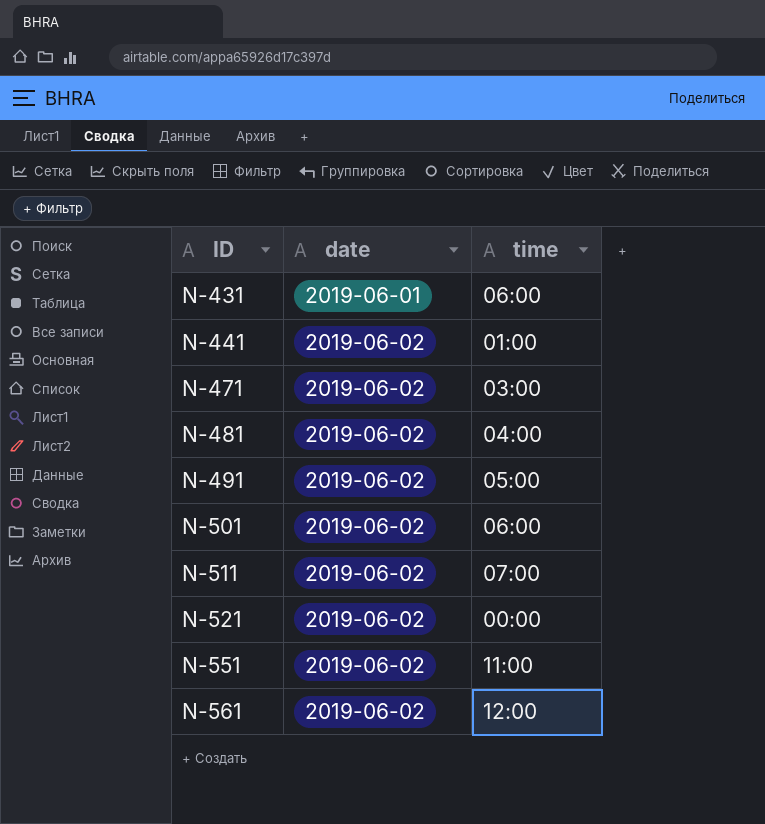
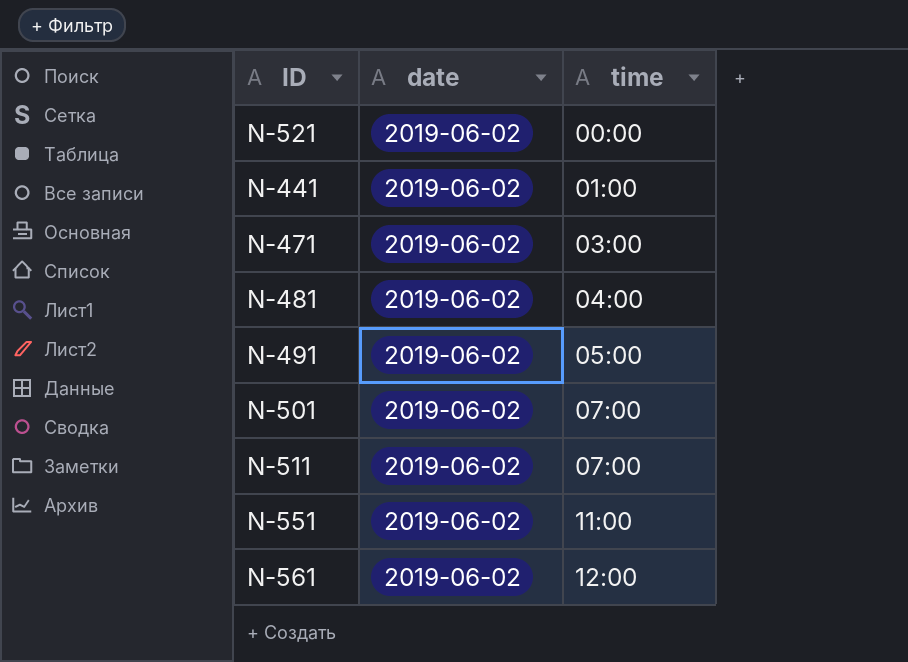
row order: ID ascending -> time ascending
row N-431: 2019-06-01 | 06:00 -> none
N-501 | time: 06:00 -> 07:00

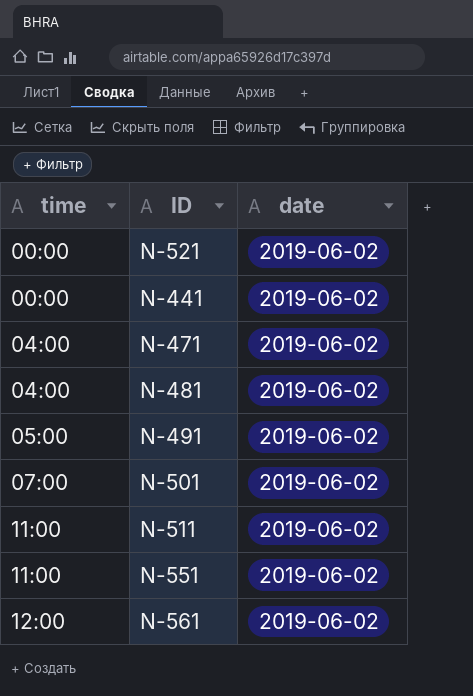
column time | position: 3 -> 1
N-441 | time: 01:00 -> 00:00
N-471 | time: 03:00 -> 04:00
N-511 | time: 07:00 -> 11:00

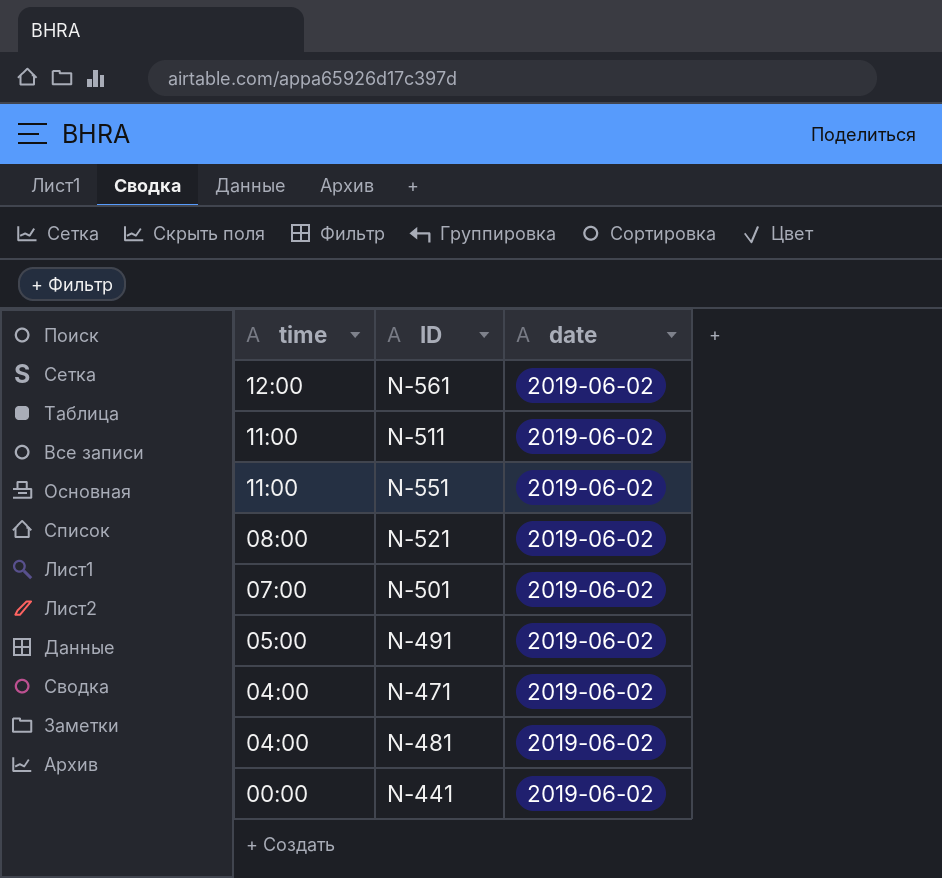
row order: time ascending -> time descending
N-521 | time: 00:00 -> 08:00

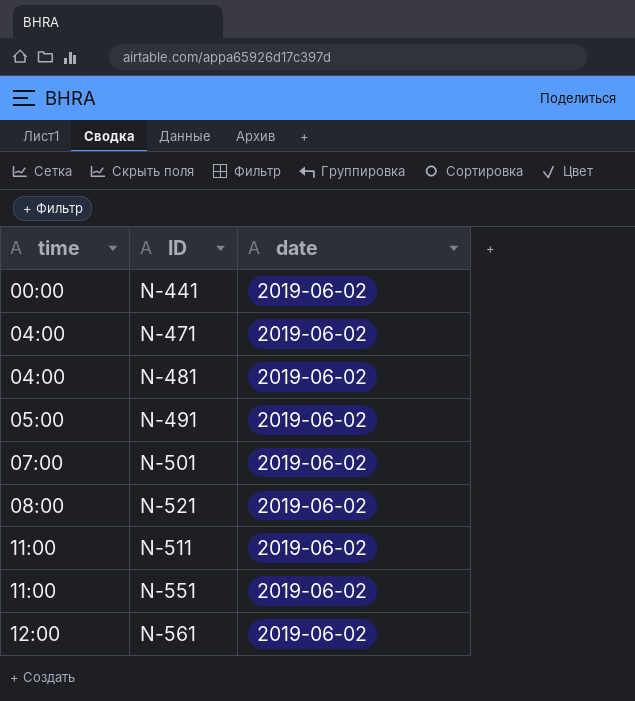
row order: time descending -> time ascending

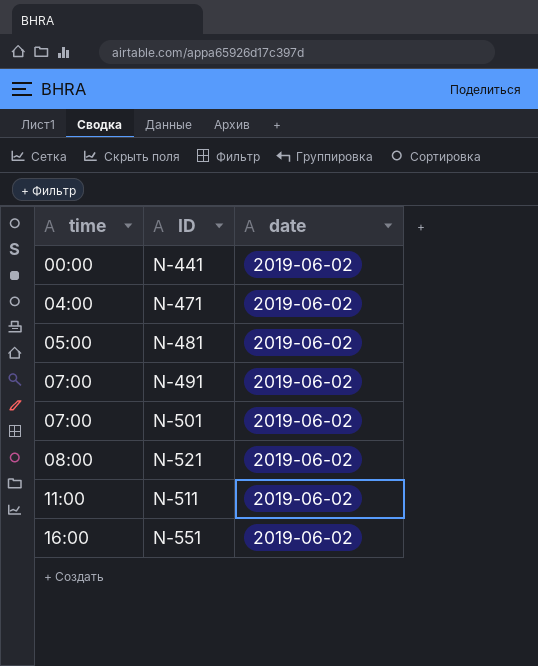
row N-561: 12:00 | 2019-06-02 -> none
N-481 | time: 04:00 -> 05:00
N-491 | time: 05:00 -> 07:00
N-551 | time: 11:00 -> 16:00

